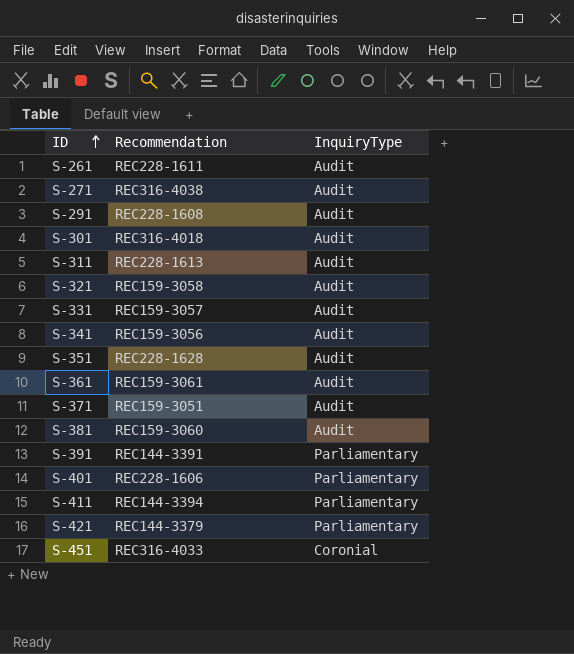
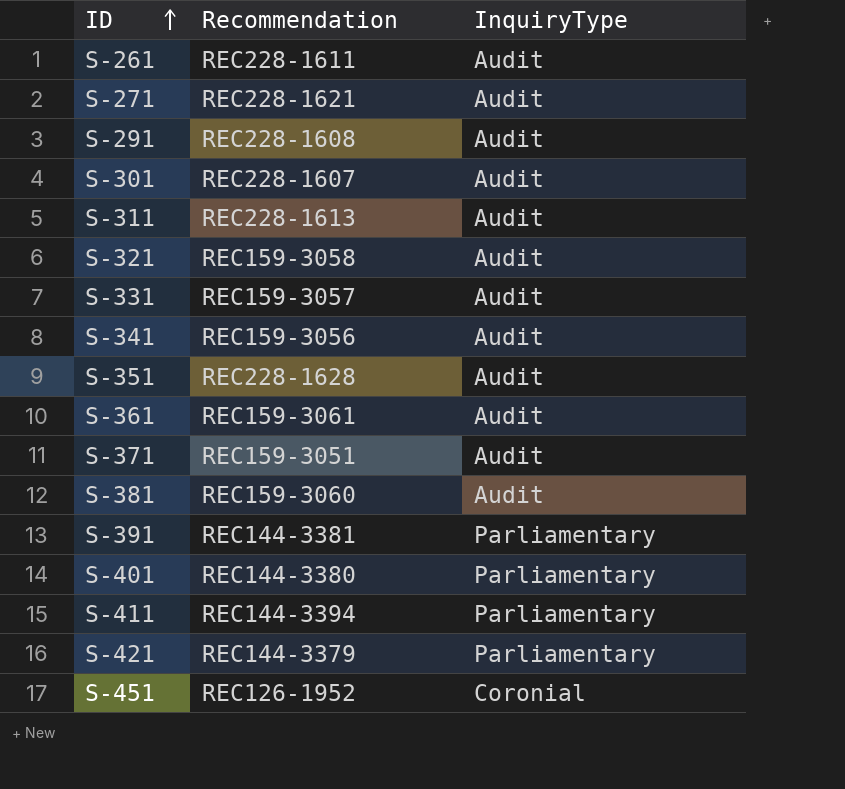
S-271 | Recommendation: REC316-4038 -> REC228-1621
S-301 | Recommendation: REC316-4018 -> REC228-1607
S-391 | Recommendation: REC144-3391 -> REC144-3381
S-401 | Recommendation: REC228-1606 -> REC144-3380
S-451 | Recommendation: REC316-4033 -> REC126-1952

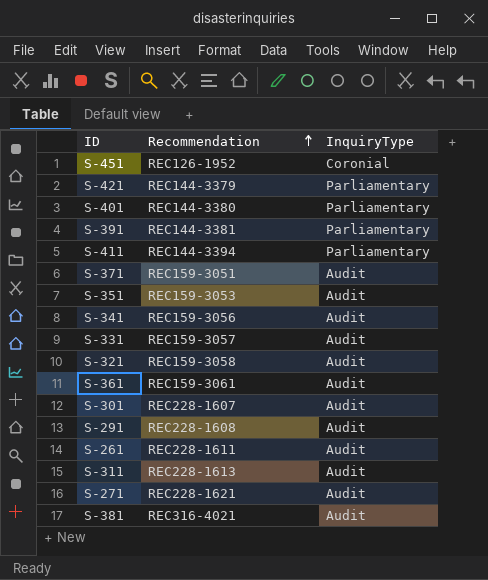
row order: ID ascending -> Recommendation ascending
S-351 | Recommendation: REC228-1628 -> REC159-3053
S-381 | Recommendation: REC159-3060 -> REC316-4021

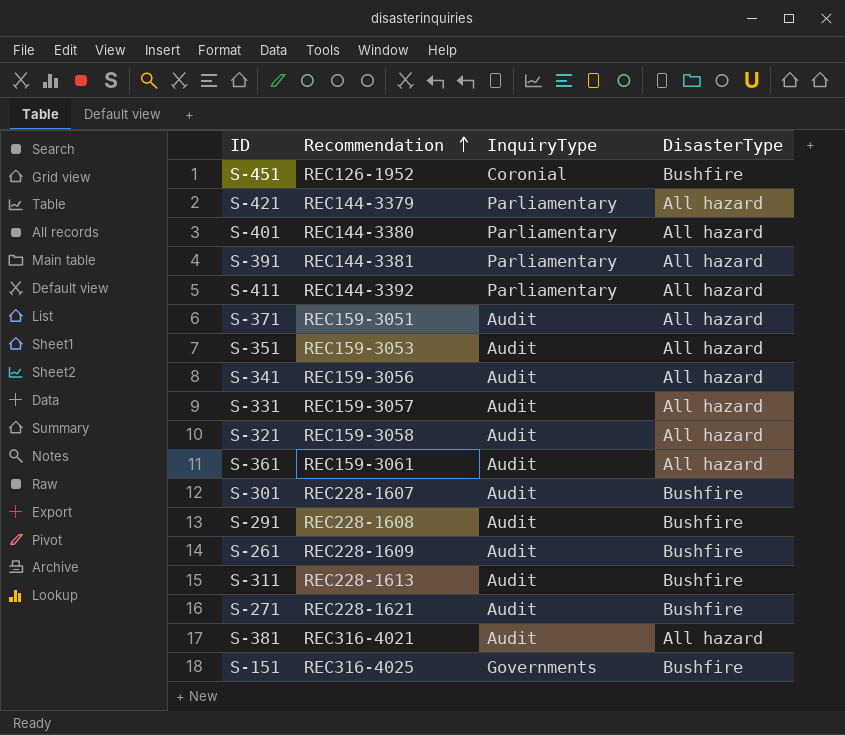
column DisasterType | position: none -> 4
S-411 | Recommendation: REC144-3394 -> REC144-3392
S-261 | Recommendation: REC228-1611 -> REC228-1609
row S-151: none -> REC316-4025 | Governments | Bushfire

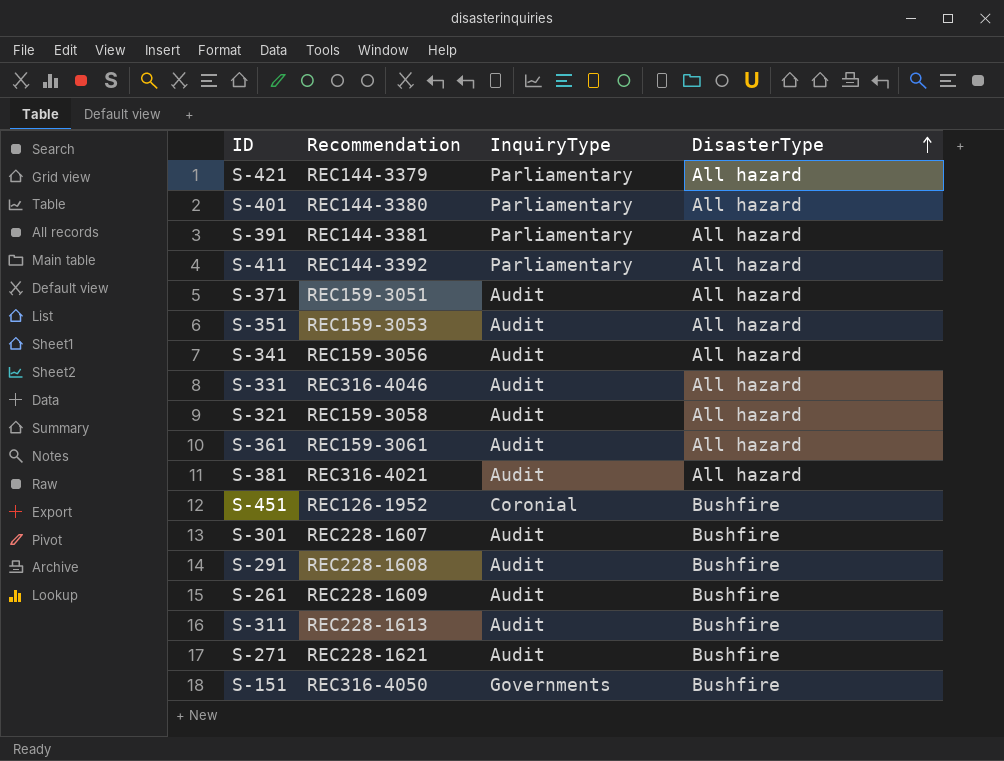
row order: Recommendation ascending -> DisasterType ascending
S-331 | Recommendation: REC159-3057 -> REC316-4046
S-151 | Recommendation: REC316-4025 -> REC316-4050

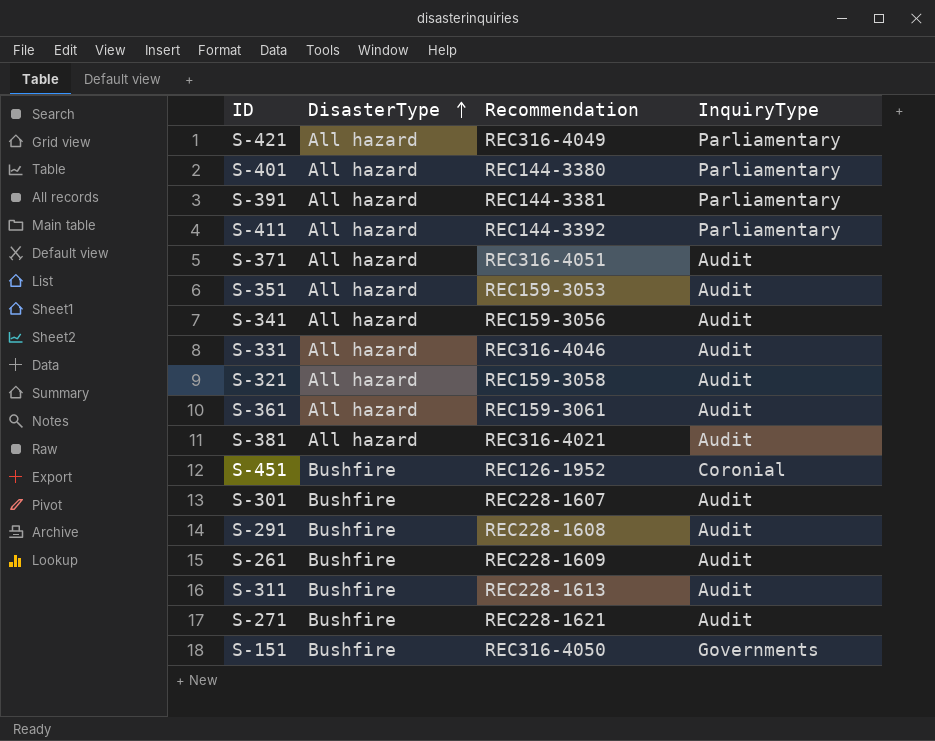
column DisasterType | position: 4 -> 2
S-421 | Recommendation: REC144-3379 -> REC316-4049
S-371 | Recommendation: REC159-3051 -> REC316-4051

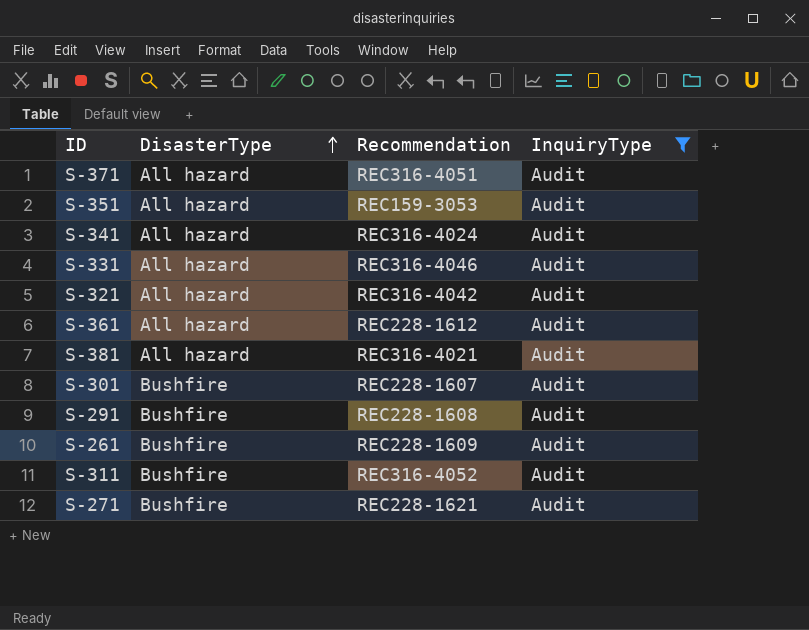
filter: none -> InquiryType = Audit
S-341 | Recommendation: REC159-3056 -> REC316-4024
S-321 | Recommendation: REC159-3058 -> REC316-4042
S-361 | Recommendation: REC159-3061 -> REC228-1612
S-311 | Recommendation: REC228-1613 -> REC316-4052

